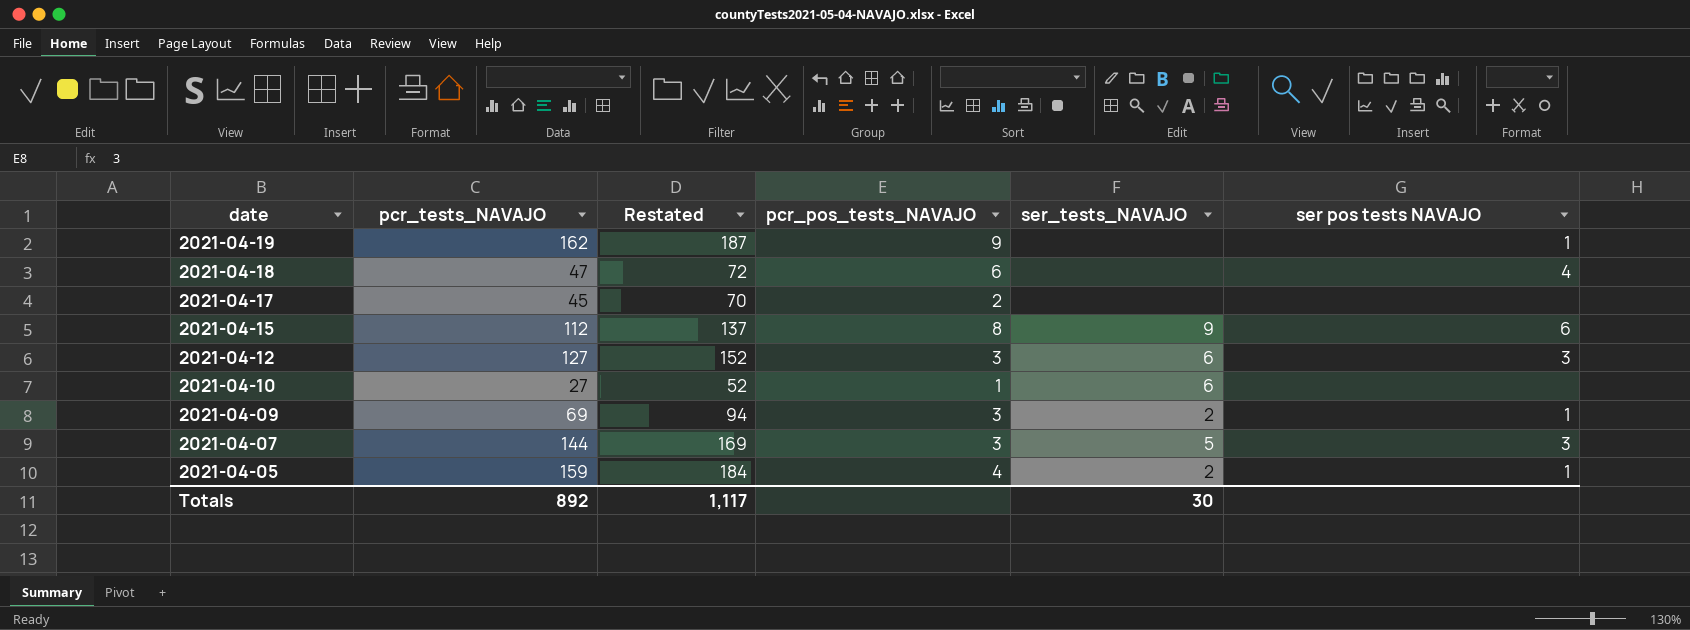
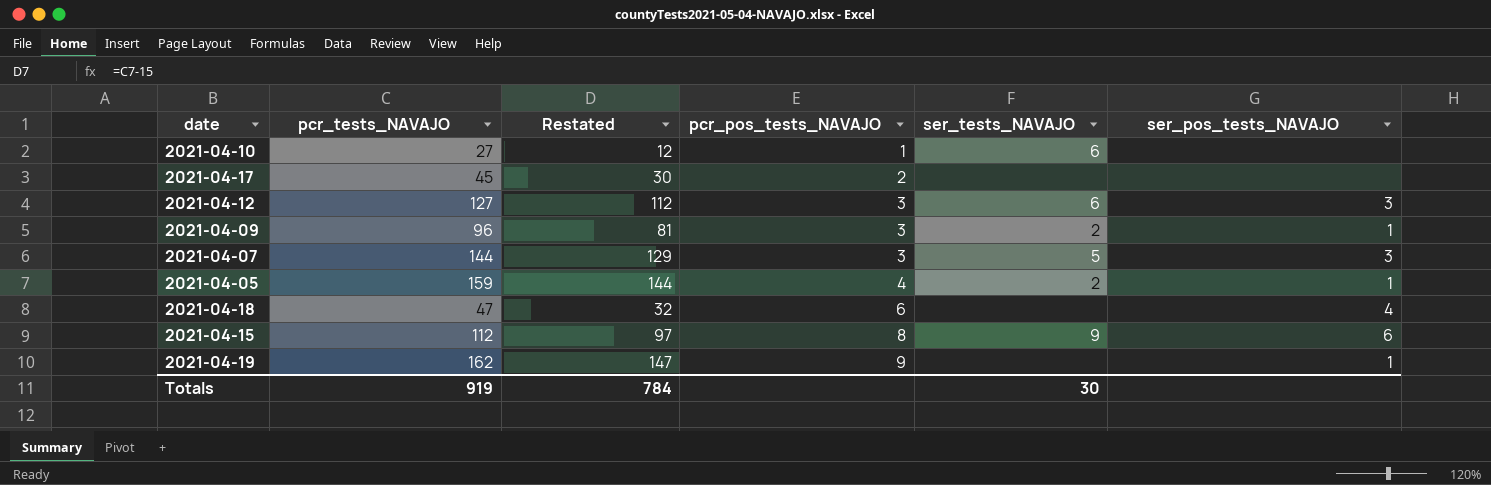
row order: date descending -> pcr_pos_tests_NAVAJO ascending
column Restated | formula: [pcr_tests_NAVAJO] + 25 -> [pcr_tests_NAVAJO] - 15
column name: ser pos tests NAVAJO -> ser_pos_tests_NAVAJO
2021-04-09 | pcr_tests_NAVAJO: 69 -> 96
Totals | pcr_tests_NAVAJO: 892 -> 919
Totals | Restated: 1,117 -> 784

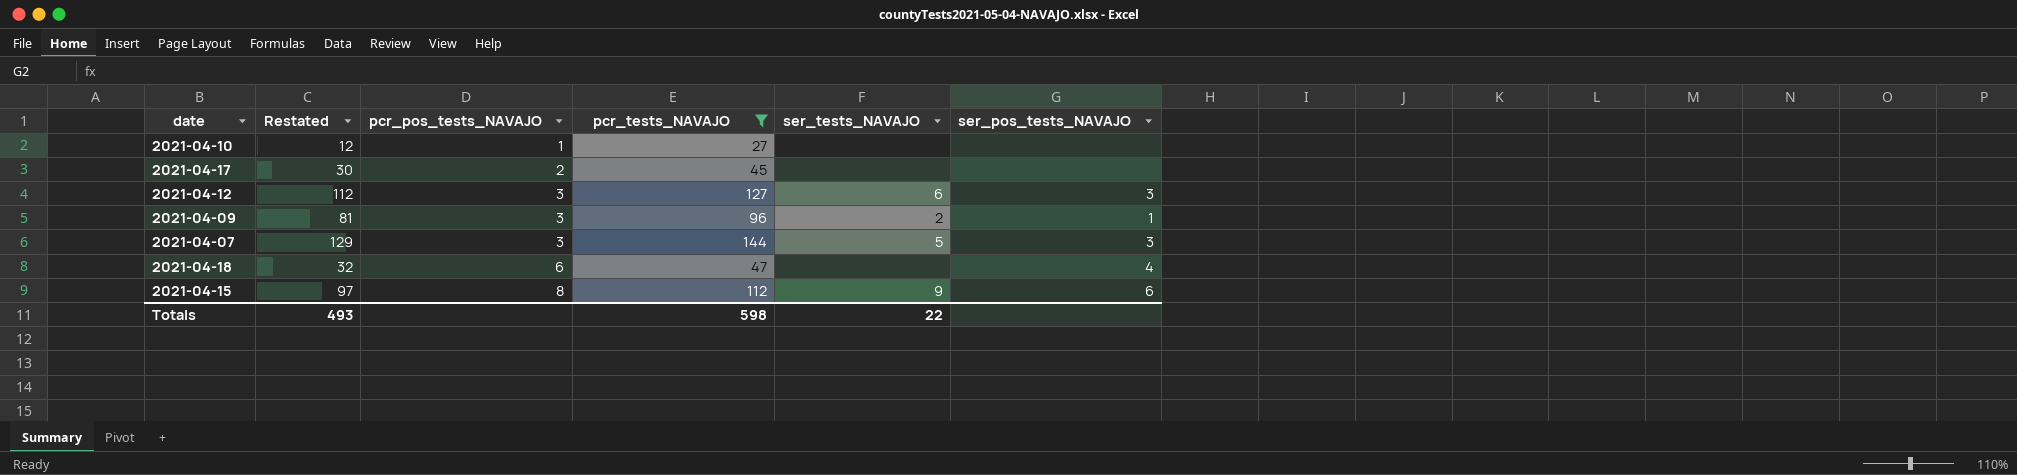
filter: none -> pcr_tests_NAVAJO <= 144
column pcr_tests_NAVAJO | position: 2 -> 4
2021-04-10 | ser_tests_NAVAJO: 6 -> none
Totals | Restated: 784 -> 493
Totals | pcr_tests_NAVAJO: 919 -> 598
Totals | ser_tests_NAVAJO: 30 -> 22

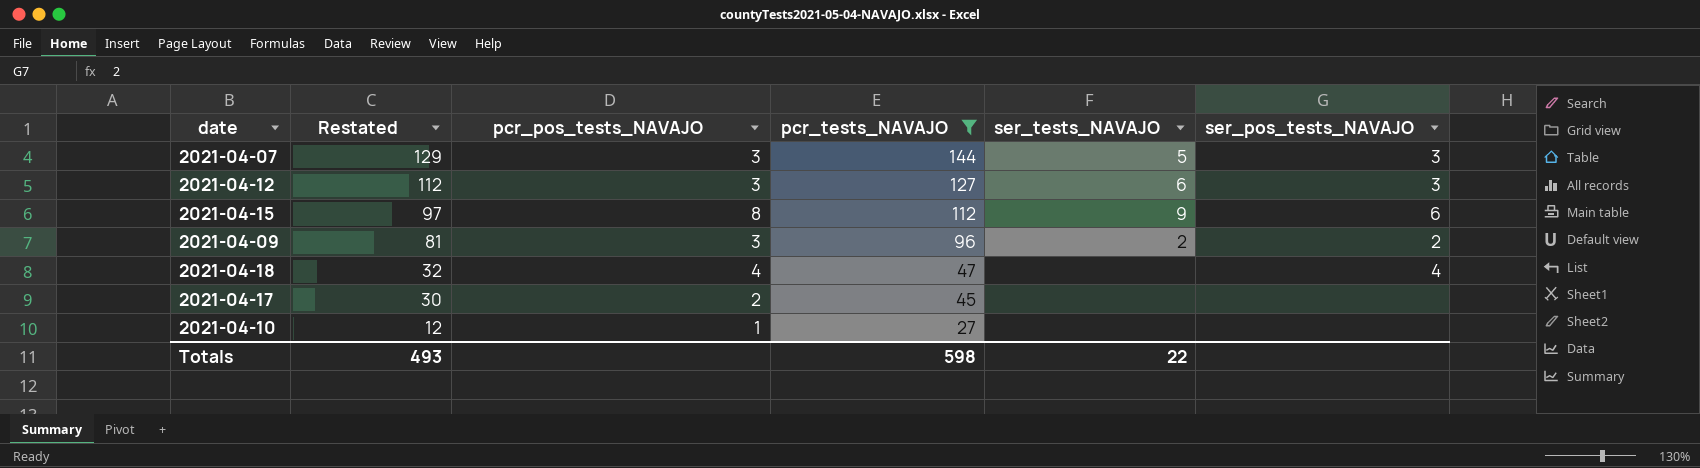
row order: pcr_pos_tests_NAVAJO ascending -> Restated descending
2021-04-09 | ser_pos_tests_NAVAJO: 1 -> 2
2021-04-18 | pcr_pos_tests_NAVAJO: 6 -> 4

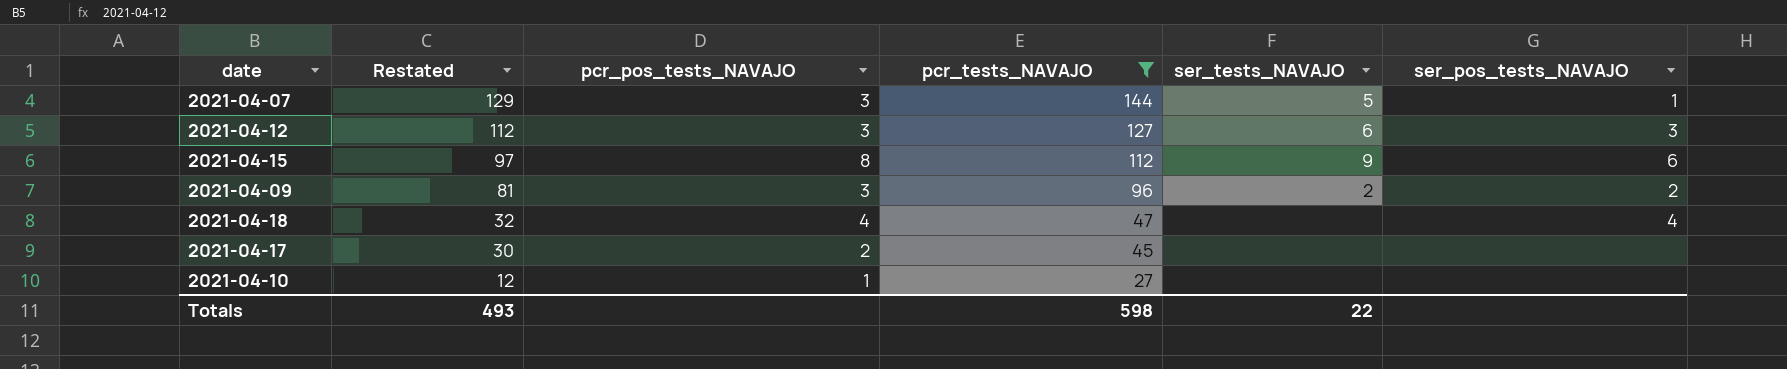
2021-04-07 | ser_pos_tests_NAVAJO: 3 -> 1

